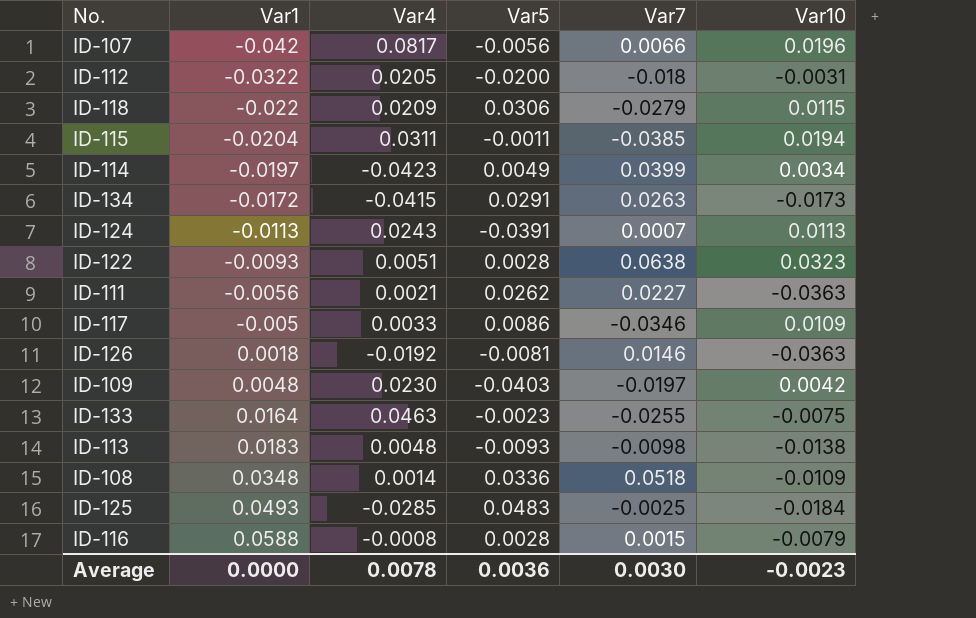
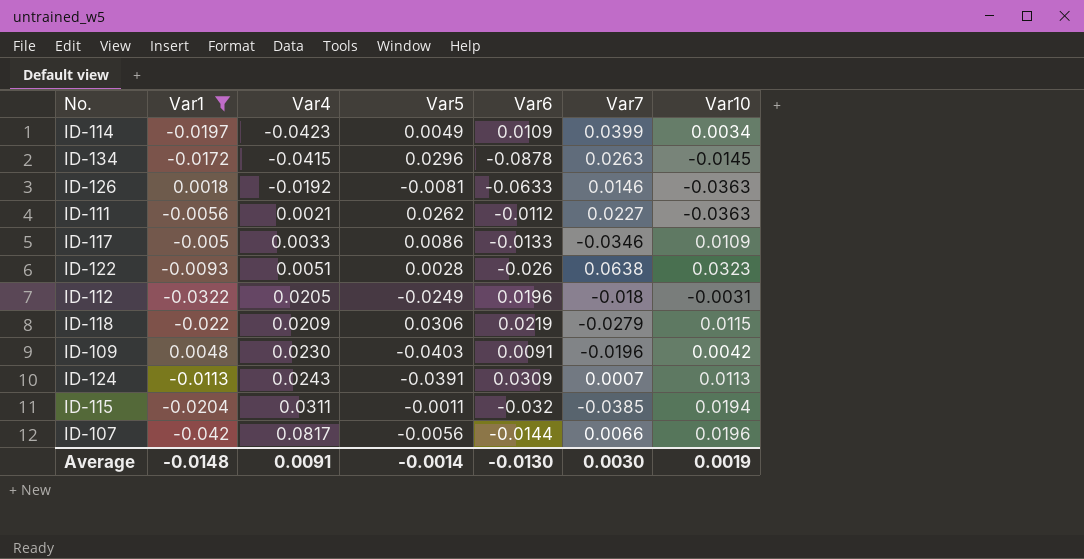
filter: none -> Var1 <= 0.0048
row order: Var1 ascending -> Var4 ascending
column Var6 | position: none -> 5
ID-134 | Var5: 0.0291 -> 0.0296
ID-134 | Var10: -0.0173 -> -0.0145
ID-112 | Var5: -0.0200 -> -0.0249
ID-109 | Var7: -0.0197 -> -0.0196
Average | Var1: 0.0000 -> -0.0148
Average | Var4: 0.0078 -> 0.0091
Average | Var5: 0.0036 -> -0.0014
Average | Var10: -0.0023 -> 0.0019

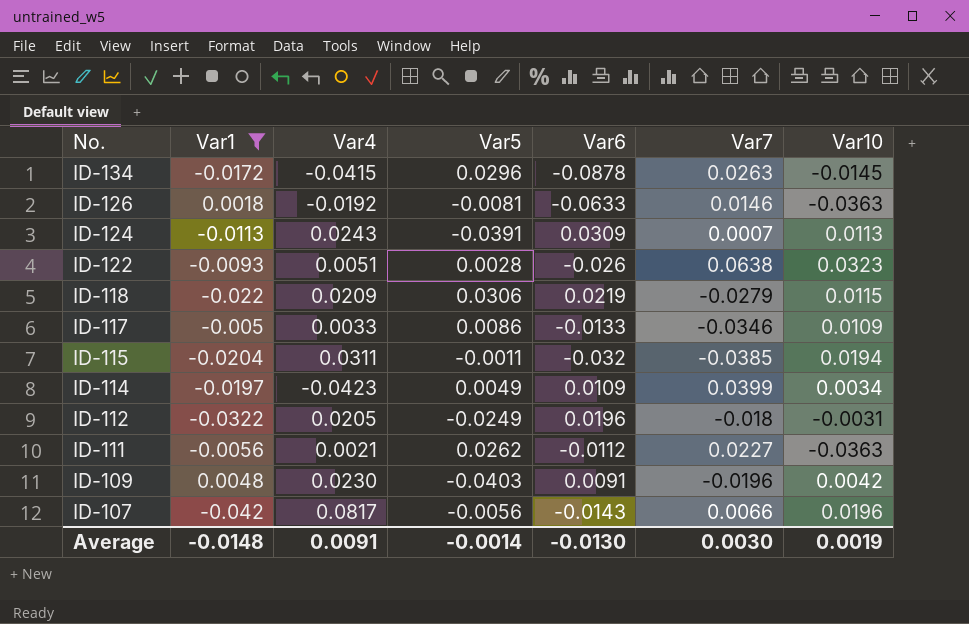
row order: Var4 ascending -> No. descending
ID-107 | Var6: -0.0144 -> -0.0143

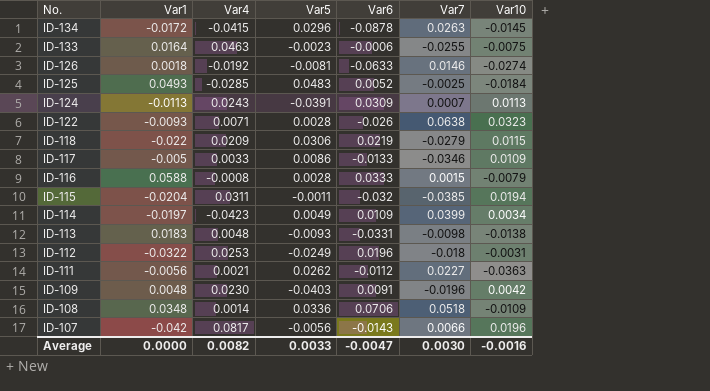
filter: Var1 <= 0.0048 -> none
ID-126 | Var10: -0.0363 -> -0.0274
ID-122 | Var4: 0.0051 -> 0.0071
ID-112 | Var4: 0.0205 -> 0.0253
Average | Var1: -0.0148 -> 0.0000
Average | Var4: 0.0091 -> 0.0082
Average | Var5: -0.0014 -> 0.0033
Average | Var6: -0.0130 -> -0.0047
Average | Var10: 0.0019 -> -0.0016

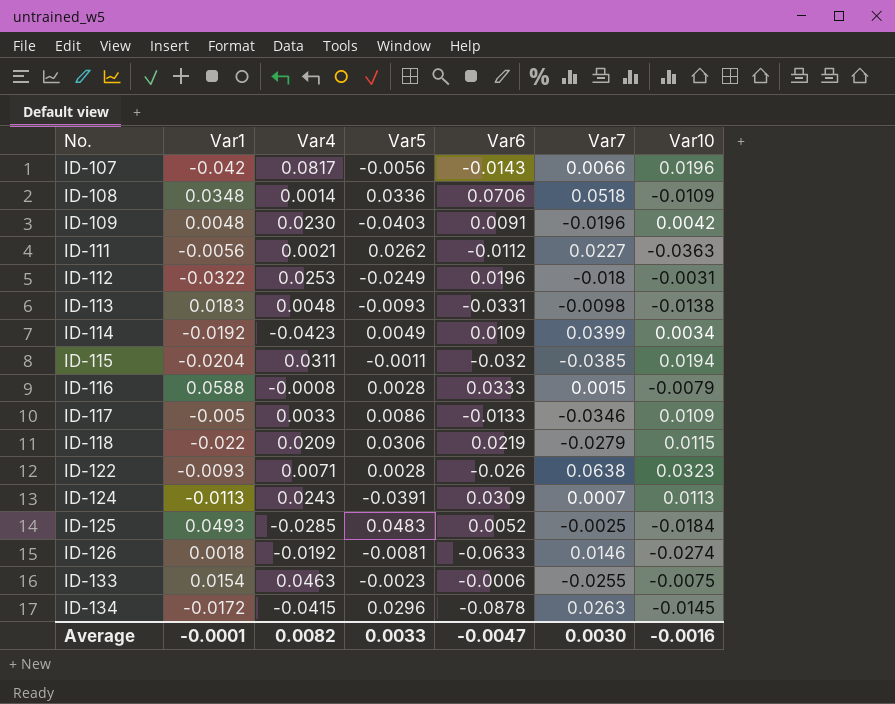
row order: No. descending -> No. ascending
ID-114 | Var1: -0.0197 -> -0.0192
ID-133 | Var1: 0.0164 -> 0.0154
Average | Var1: 0.0000 -> -0.0001

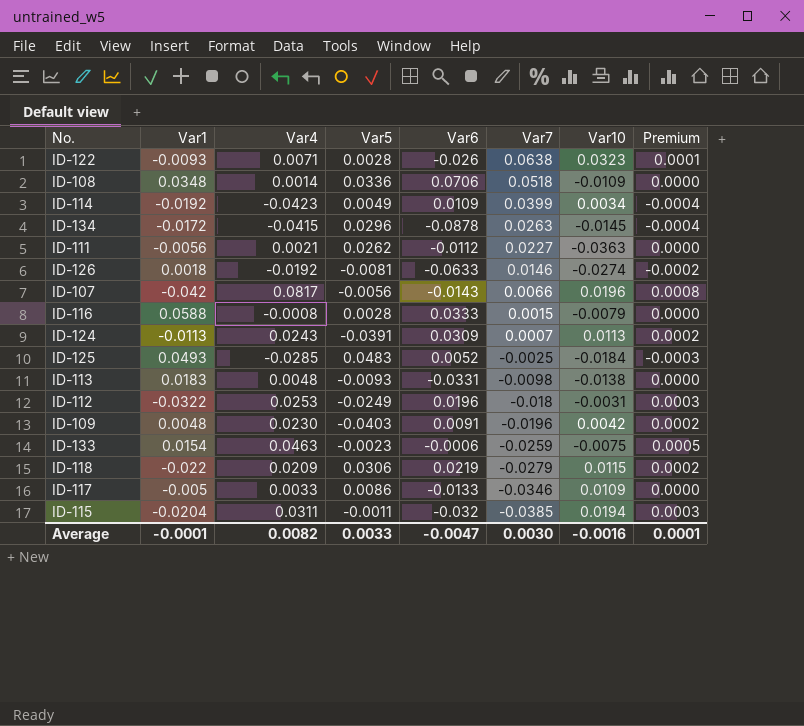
row order: No. ascending -> Var7 descending
column Premium | formula: none -> [Var4] * 0.01
ID-133 | Var7: -0.0255 -> -0.0259

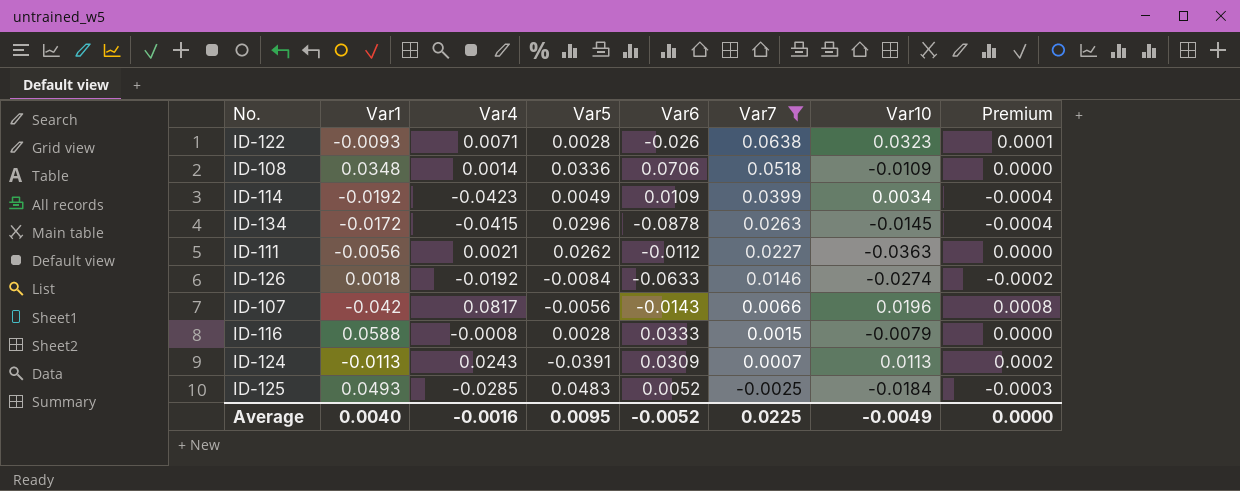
filter: none -> Var7 >= -0.0025
ID-126 | Var5: -0.0081 -> -0.0084
Average | Var1: -0.0001 -> 0.0040
Average | Var4: 0.0082 -> -0.0016
Average | Var5: 0.0033 -> 0.0095
Average | Var6: -0.0047 -> -0.0052
Average | Var7: 0.0030 -> 0.0225
Average | Var10: -0.0016 -> -0.0049
Average | Premium: 0.0001 -> 0.0000

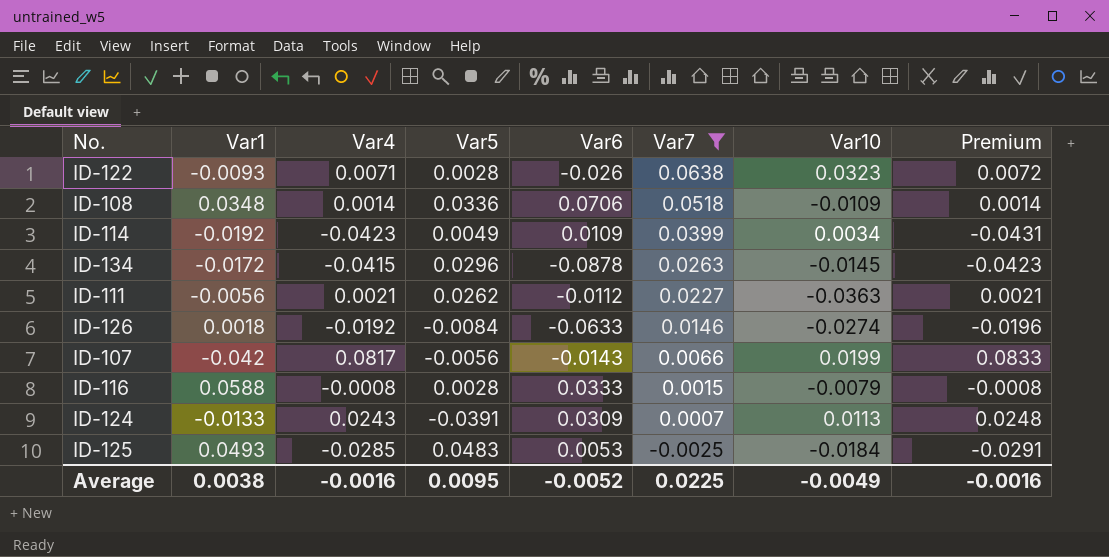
column Premium | formula: [Var4] * 0.01 -> [Var4] * 1.02
ID-107 | Var10: 0.0196 -> 0.0199
ID-124 | Var1: -0.0113 -> -0.0133
ID-125 | Var6: 0.0052 -> 0.0053
Average | Var1: 0.0040 -> 0.0038
Average | Premium: 0.0000 -> -0.0016

